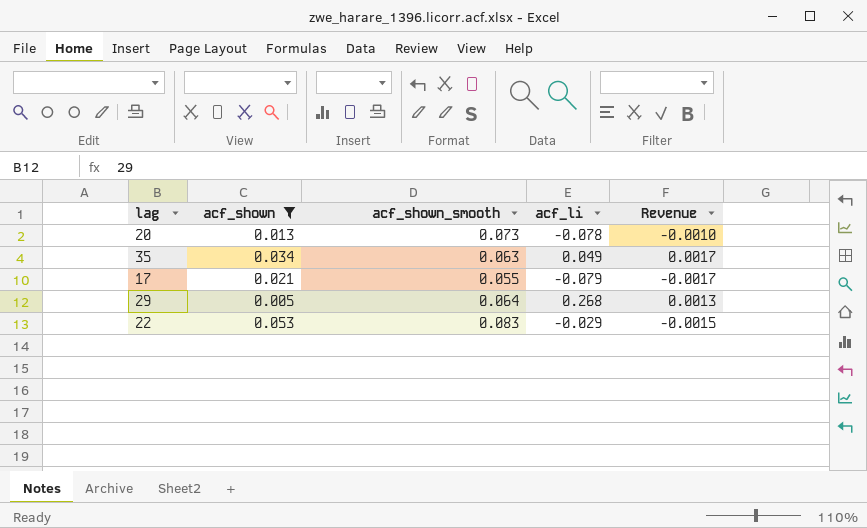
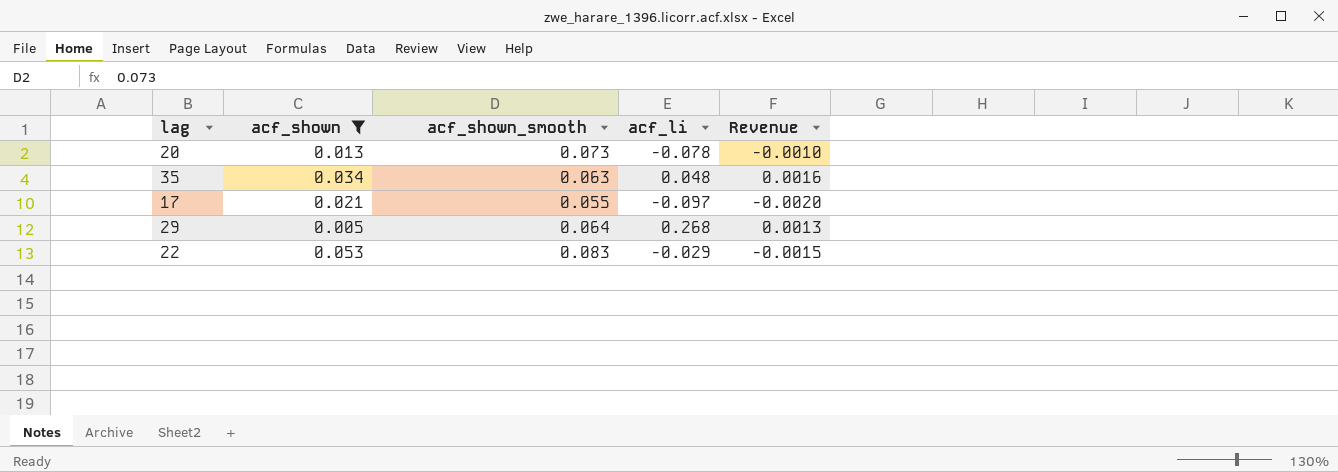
35 | acf_li: 0.049 -> 0.048
35 | Revenue: 0.0017 -> 0.0016
17 | acf_li: -0.079 -> -0.097
17 | Revenue: -0.0017 -> -0.0020

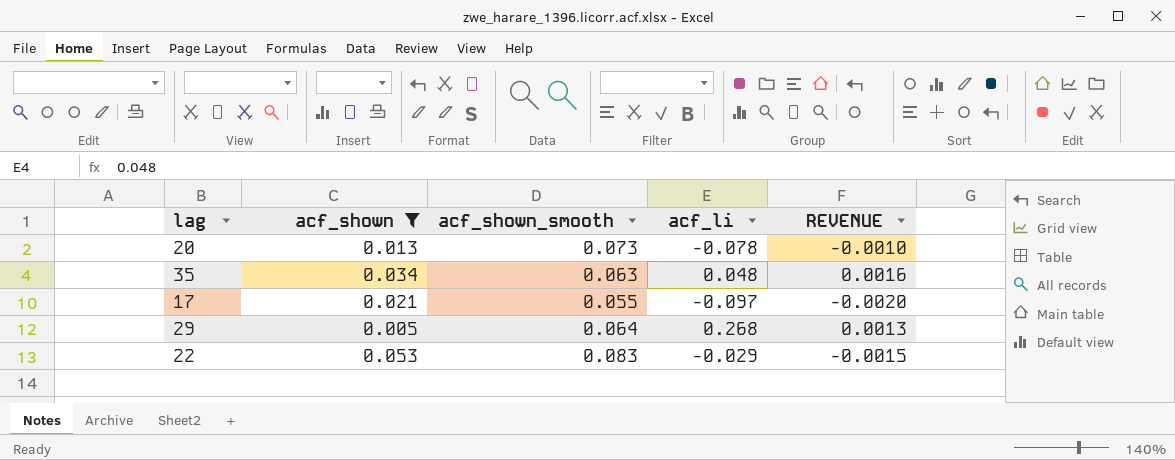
column name: Revenue -> REVENUE

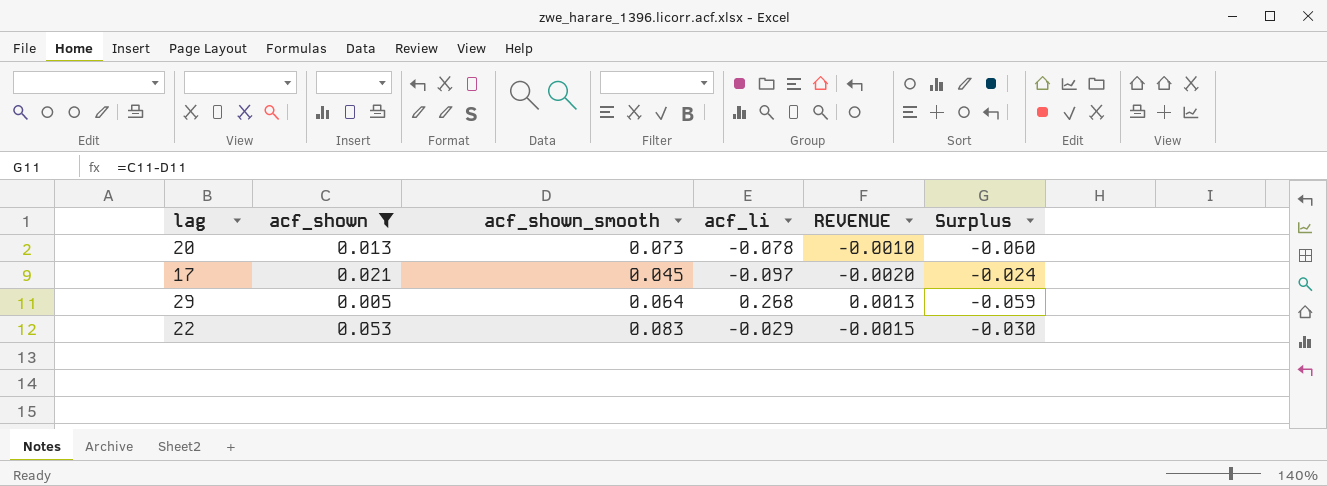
column Surplus | formula: none -> [acf_shown] - [acf_shown_smooth]
row 35: 0.034 | 0.063 | 0.048 | 0.0016 -> none
17 | acf_shown_smooth: 0.055 -> 0.045

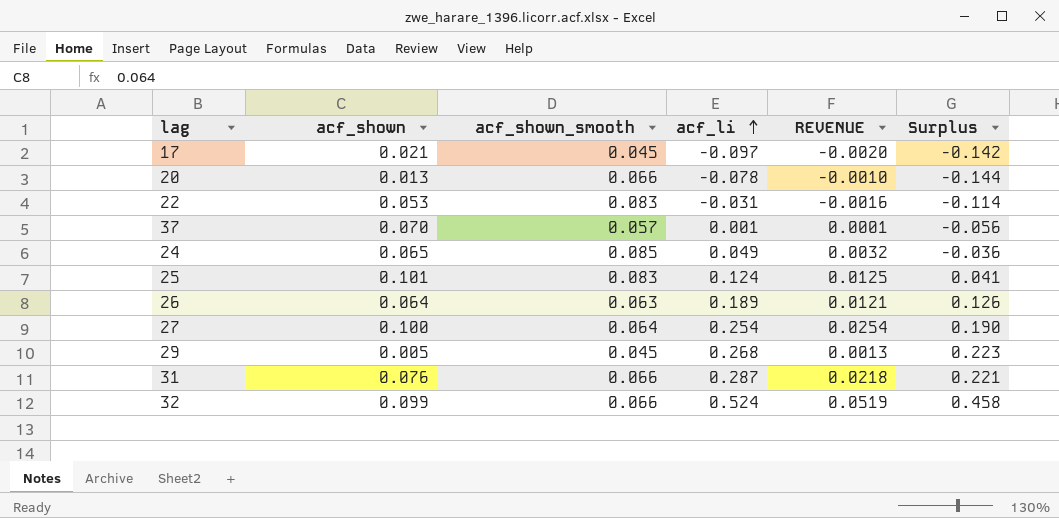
filter: acf_shown <= 0.053 -> none
row order: none -> acf_li ascending
column Surplus | formula: [acf_shown] - [acf_shown_smooth] -> [acf_li] - [acf_shown_smooth]
20 | acf_shown_smooth: 0.073 -> 0.066
22 | acf_li: -0.029 -> -0.031
22 | REVENUE: -0.0015 -> -0.0016
29 | acf_shown_smooth: 0.064 -> 0.045

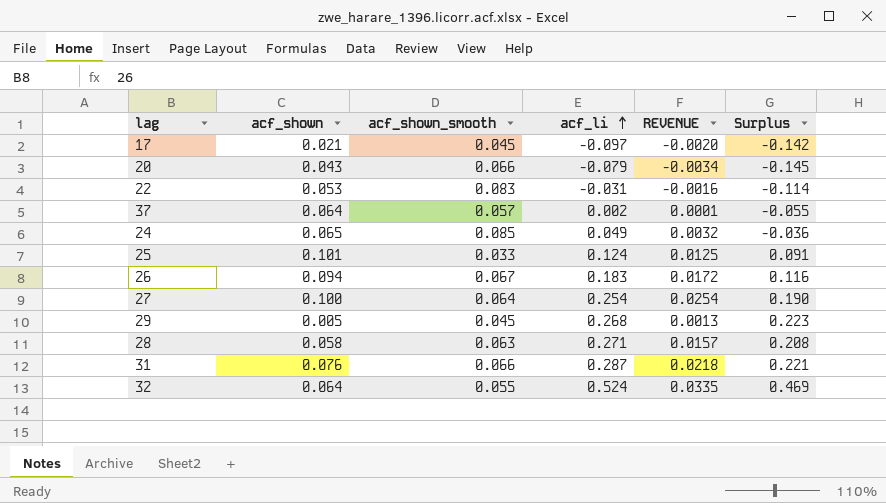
20 | acf_shown: 0.013 -> 0.043
20 | acf_li: -0.078 -> -0.079
20 | REVENUE: -0.0010 -> -0.0034
20 | Surplus: -0.144 -> -0.145
37 | acf_shown: 0.070 -> 0.064
37 | acf_li: 0.001 -> 0.002
37 | Surplus: -0.056 -> -0.055
25 | acf_shown_smooth: 0.083 -> 0.033
25 | Surplus: 0.041 -> 0.091
26 | acf_shown: 0.064 -> 0.094
26 | acf_shown_smooth: 0.063 -> 0.067
26 | acf_li: 0.189 -> 0.183
26 | REVENUE: 0.0121 -> 0.0172
26 | Surplus: 0.126 -> 0.116
row 28: none -> 0.058 | 0.063 | 0.271 | 0.0157 | 0.208
32 | acf_shown: 0.099 -> 0.064
32 | acf_shown_smooth: 0.066 -> 0.055
32 | REVENUE: 0.0519 -> 0.0335
32 | Surplus: 0.458 -> 0.469

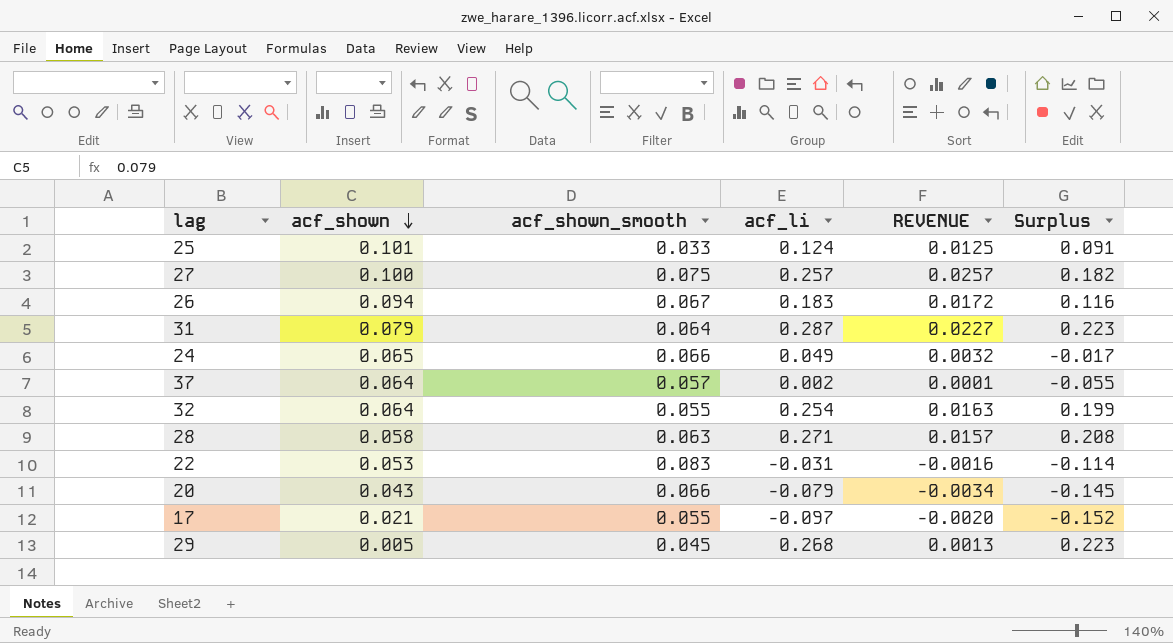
row order: acf_li ascending -> acf_shown descending
27 | acf_shown_smooth: 0.064 -> 0.075
27 | acf_li: 0.254 -> 0.257
27 | REVENUE: 0.0254 -> 0.0257
27 | Surplus: 0.190 -> 0.182
31 | acf_shown: 0.076 -> 0.079
31 | acf_shown_smooth: 0.066 -> 0.064
31 | REVENUE: 0.0218 -> 0.0227
31 | Surplus: 0.221 -> 0.223
24 | acf_shown_smooth: 0.085 -> 0.066
24 | Surplus: -0.036 -> -0.017
32 | acf_li: 0.524 -> 0.254
32 | REVENUE: 0.0335 -> 0.0163
32 | Surplus: 0.469 -> 0.199
17 | acf_shown_smooth: 0.045 -> 0.055
17 | Surplus: -0.142 -> -0.152

